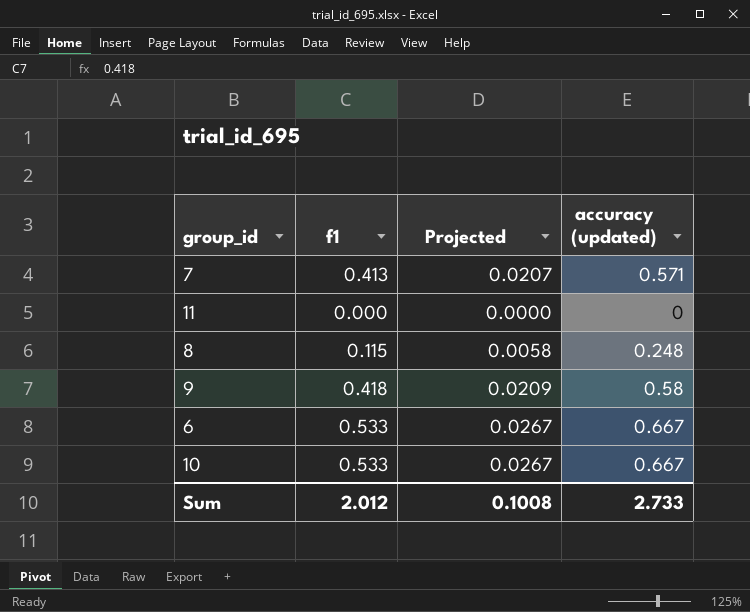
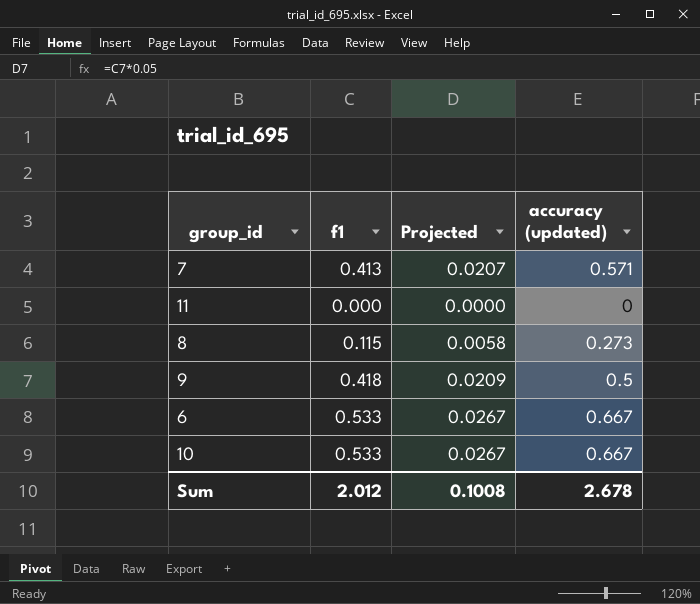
8 | accuracy (updated): 0.248 -> 0.273
9 | accuracy (updated): 0.58 -> 0.5
Sum | accuracy (updated): 2.733 -> 2.678

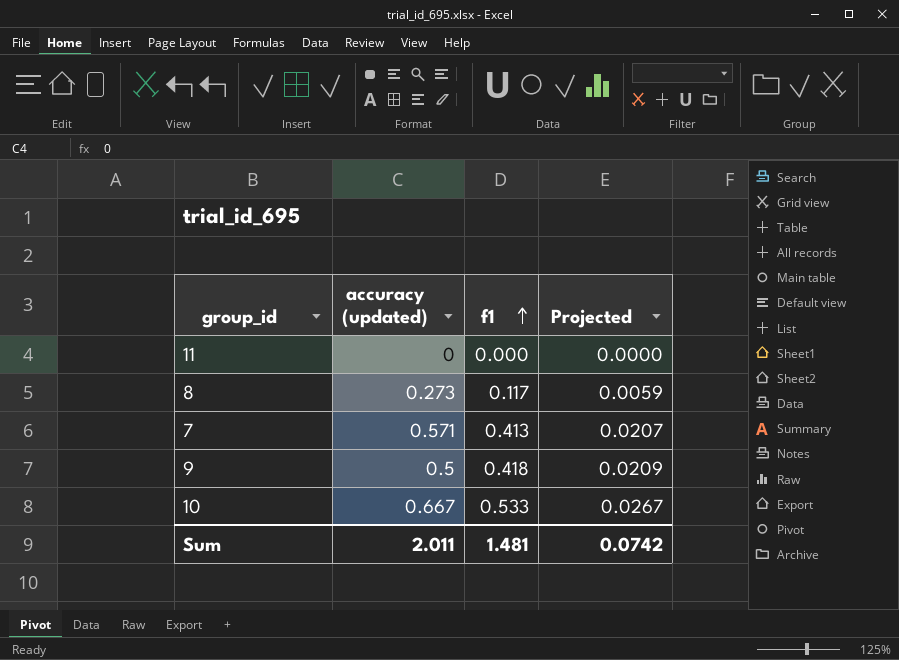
row order: none -> f1 ascending
column accuracy (updated) | position: 4 -> 2
row 6: 0.533 | 0.0267 | 0.667 -> none
8 | f1: 0.115 -> 0.117
8 | Projected: 0.0058 -> 0.0059
Sum | accuracy (updated): 2.678 -> 2.011
Sum | f1: 2.012 -> 1.481
Sum | Projected: 0.1008 -> 0.0742

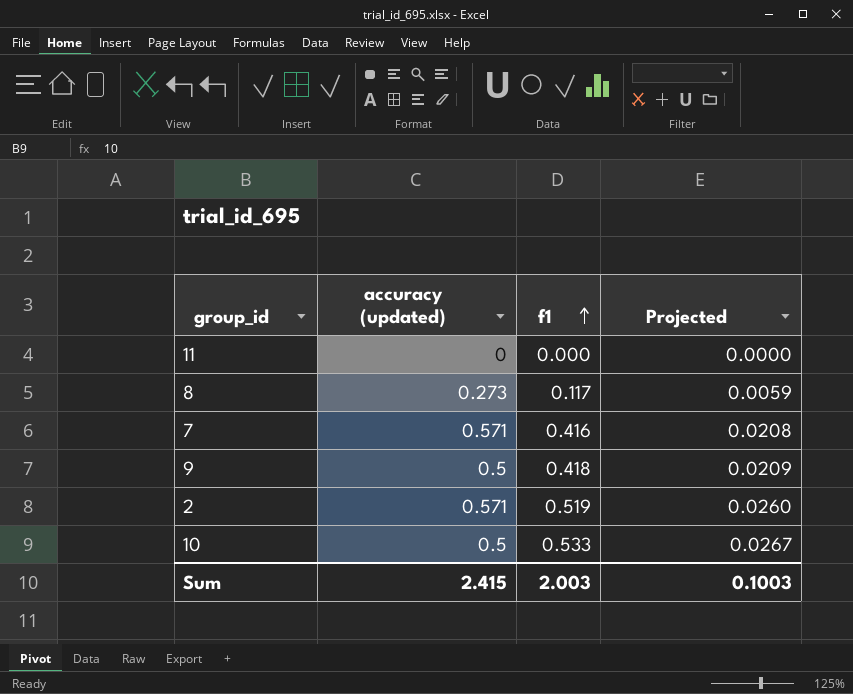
7 | f1: 0.413 -> 0.416
7 | Projected: 0.0207 -> 0.0208
row 2: none -> 0.571 | 0.519 | 0.0260
10 | accuracy (updated): 0.667 -> 0.5
Sum | accuracy (updated): 2.011 -> 2.415
Sum | f1: 1.481 -> 2.003
Sum | Projected: 0.0742 -> 0.1003

